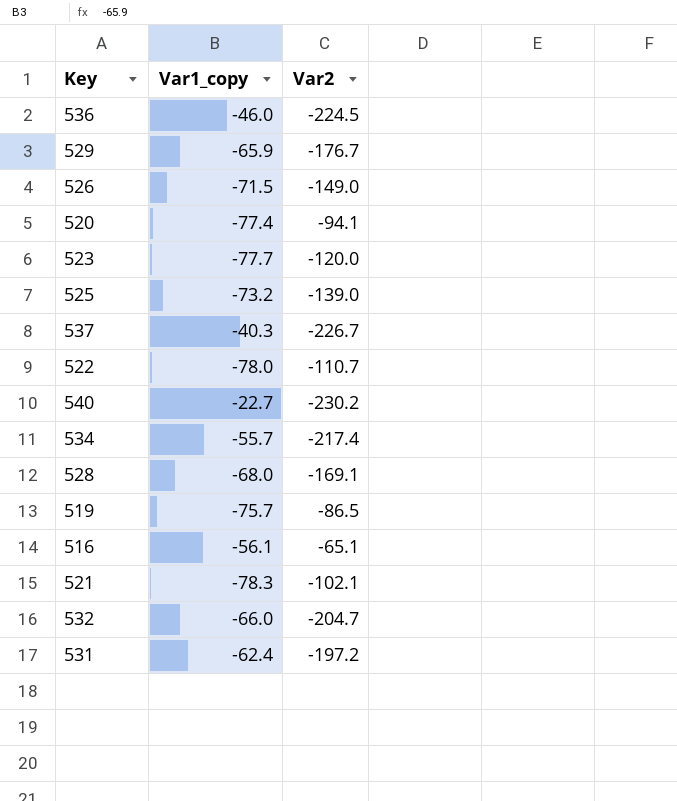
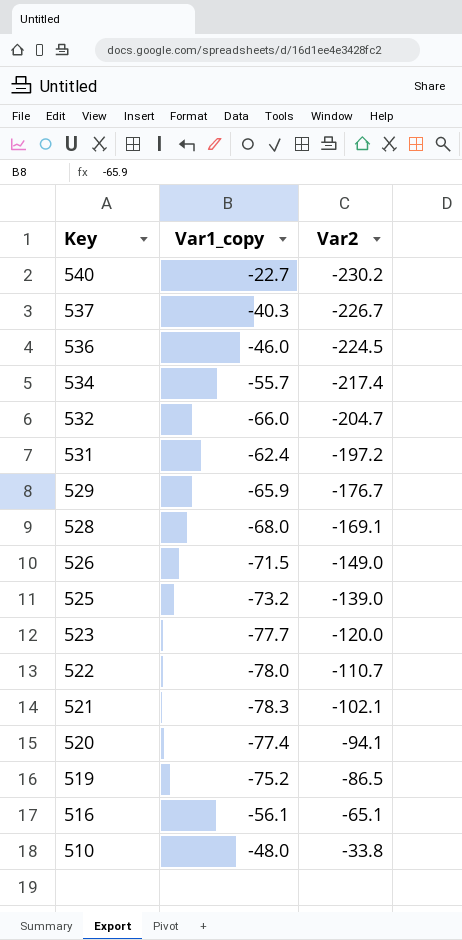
row order: none -> Key descending
519 | Var1_copy: -75.7 -> -75.2
row 510: none -> -48.0 | -33.8

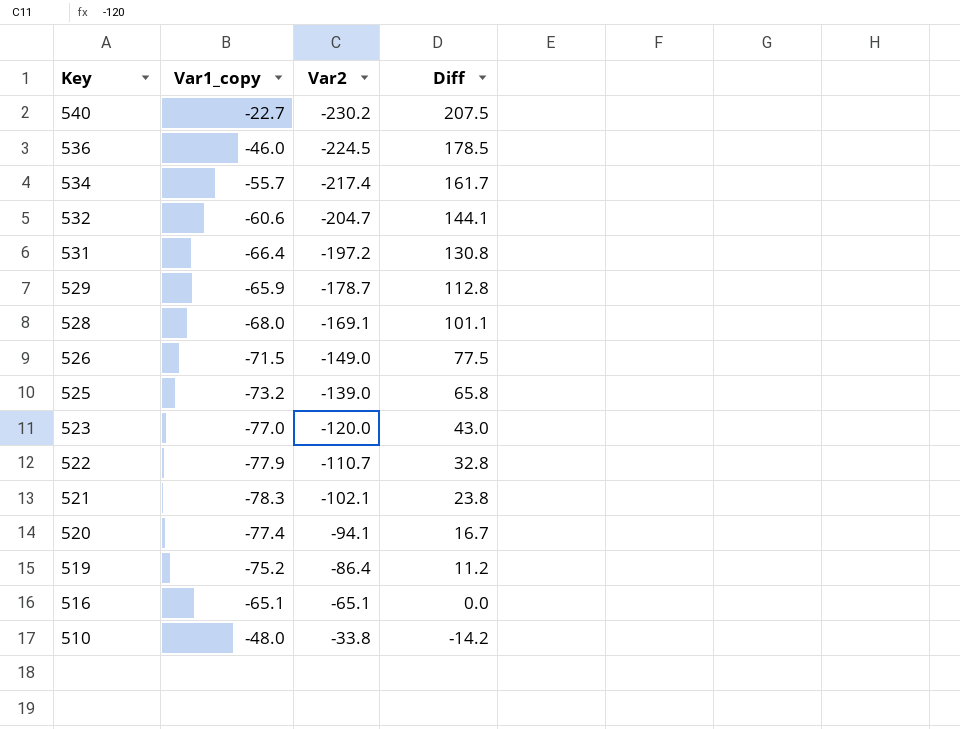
column Diff | formula: none -> [Var1_copy] - [Var2]
row 537: -40.3 | -226.7 -> none
532 | Var1_copy: -66.0 -> -60.6
531 | Var1_copy: -62.4 -> -66.4
529 | Var2: -176.7 -> -178.7
523 | Var1_copy: -77.7 -> -77.0
522 | Var1_copy: -78.0 -> -77.9
519 | Var2: -86.5 -> -86.4
516 | Var1_copy: -56.1 -> -65.1

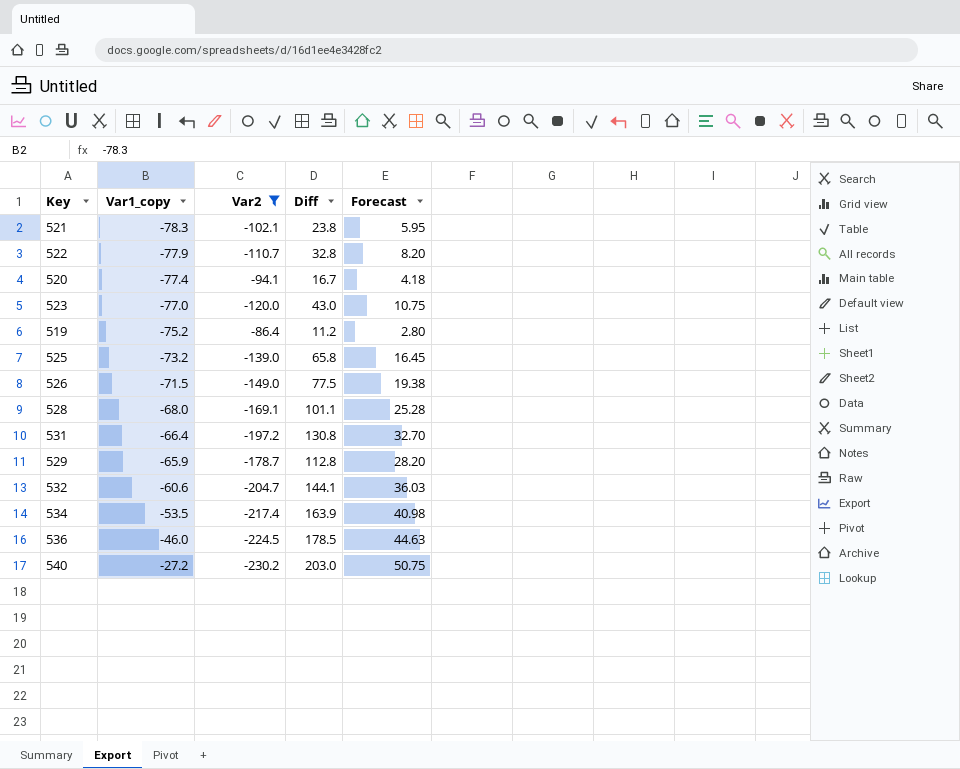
filter: none -> Var2 <= -86.4
row order: Key descending -> Var1_copy ascending
column Forecast | formula: none -> [Diff] * 0.25
534 | Var1_copy: -55.7 -> -53.5
534 | Diff: 161.7 -> 163.9
540 | Var1_copy: -22.7 -> -27.2
540 | Diff: 207.5 -> 203.0

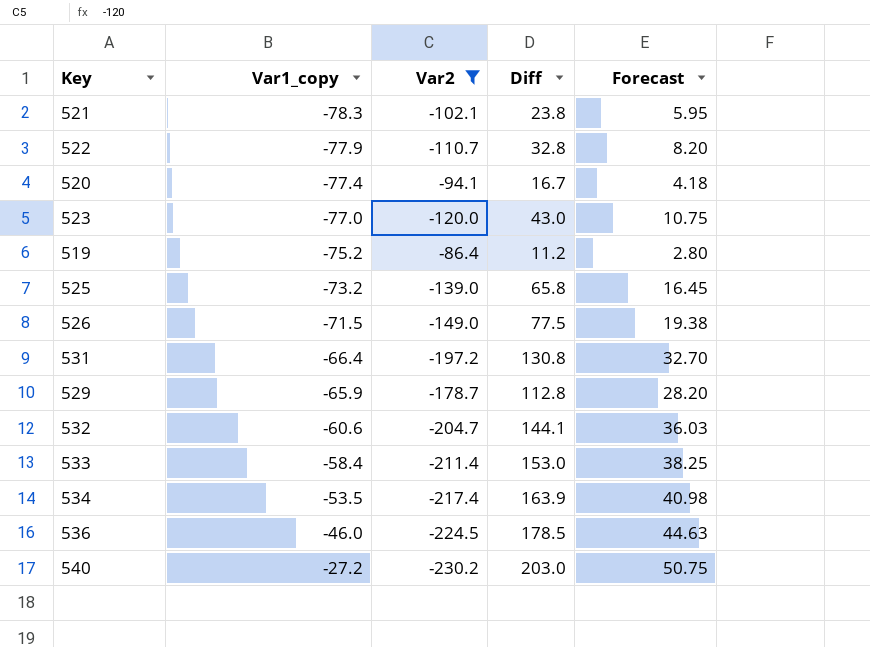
row 528: -68.0 | -169.1 | 101.1 | 25.28 -> none
row 533: none -> -58.4 | -211.4 | 153.0 | 38.25

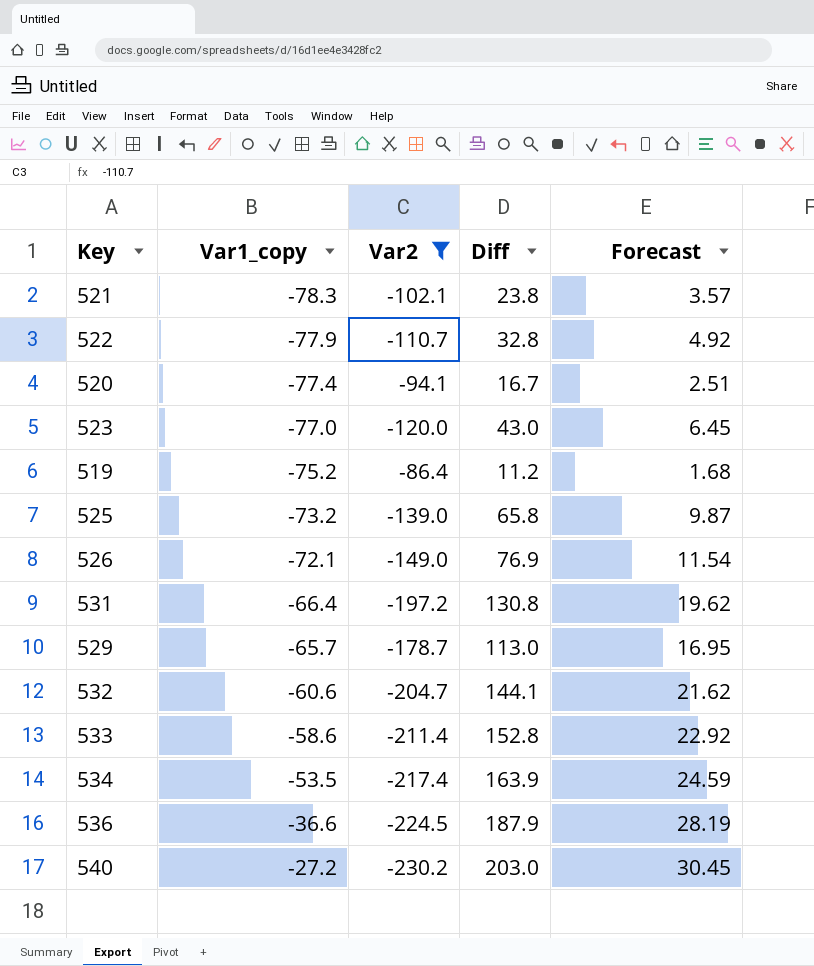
column Forecast | formula: [Diff] * 0.25 -> [Diff] * 0.15
526 | Var1_copy: -71.5 -> -72.1
526 | Diff: 77.5 -> 76.9
529 | Var1_copy: -65.9 -> -65.7
529 | Diff: 112.8 -> 113.0
533 | Var1_copy: -58.4 -> -58.6
533 | Diff: 153.0 -> 152.8
536 | Var1_copy: -46.0 -> -36.6
536 | Diff: 178.5 -> 187.9

